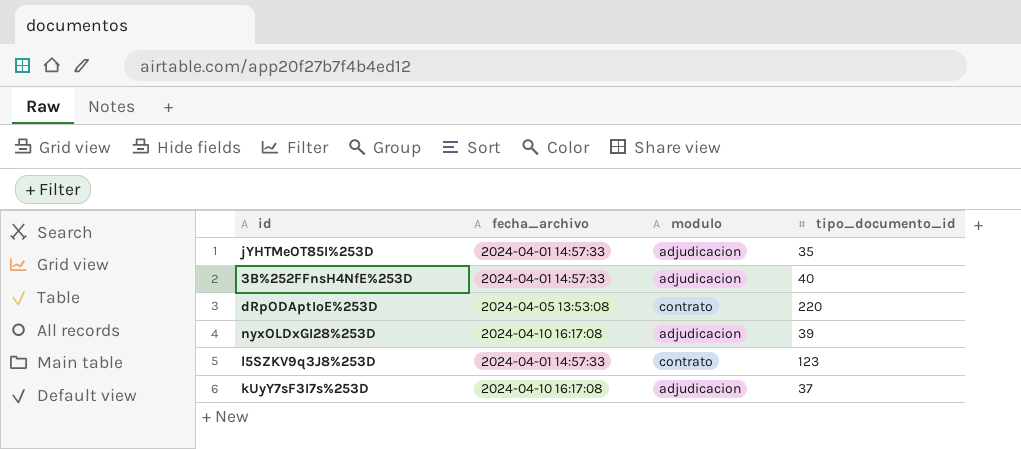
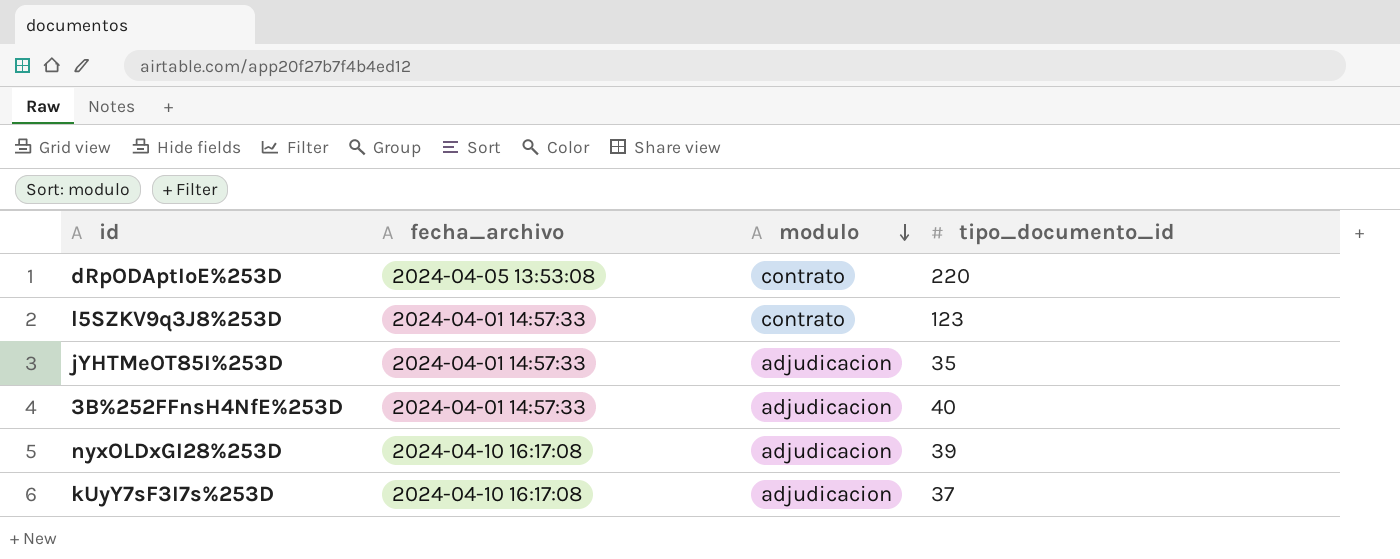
row order: none -> modulo descending

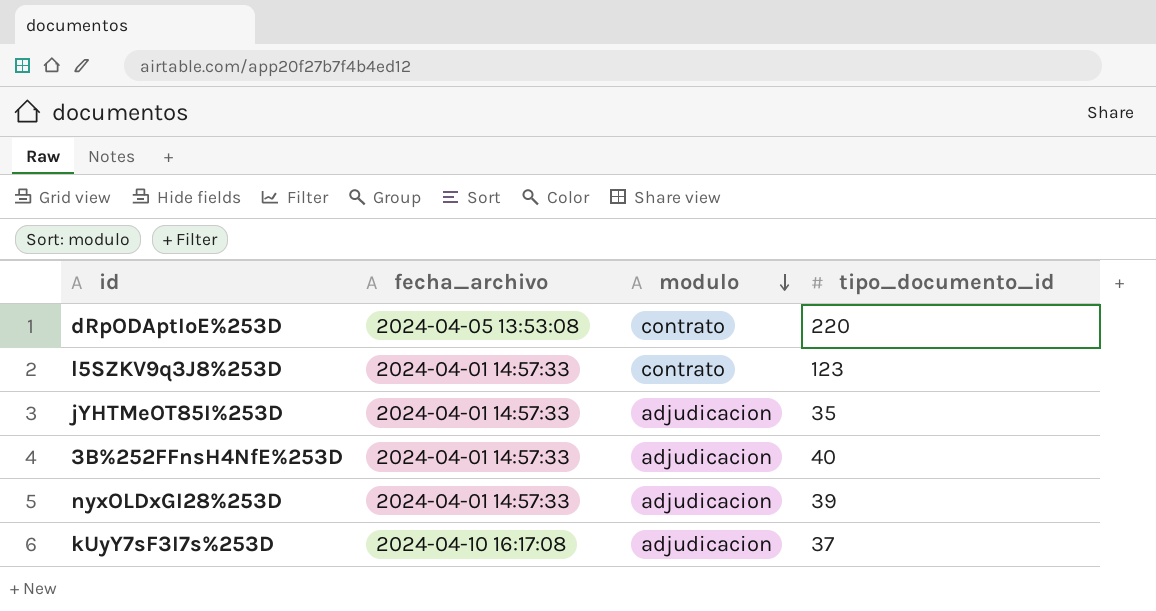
nyxOLDxGI28%253D | fecha_archivo: 2024-04-10 16:17:08 -> 2024-04-01 14:57:33

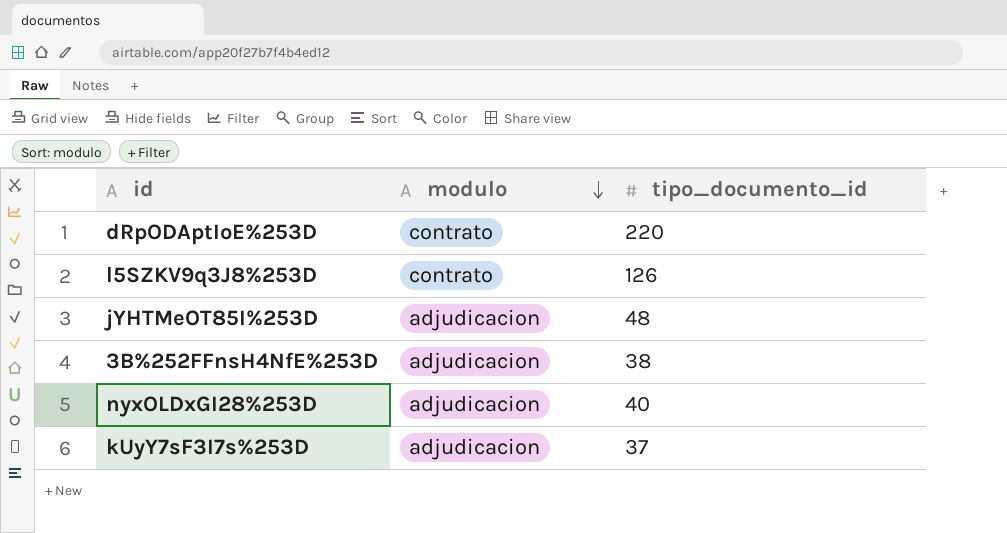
column fecha_archivo | position: 2 -> none
l5SZKV9q3J8%253D | tipo_documento_id: 123 -> 126
jYHTMeOT85I%253D | tipo_documento_id: 35 -> 48
3B%252FFnsH4NfE%253D | tipo_documento_id: 40 -> 38
nyxOLDxGI28%253D | tipo_documento_id: 39 -> 40

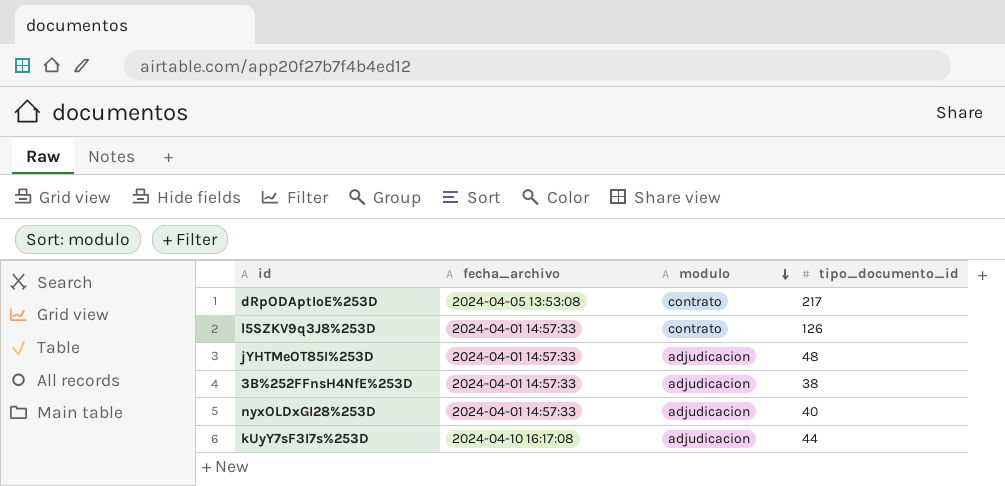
column fecha_archivo | position: none -> 2
dRpODAptIoE%253D | tipo_documento_id: 220 -> 217
kUyY7sF3I7s%253D | tipo_documento_id: 37 -> 44

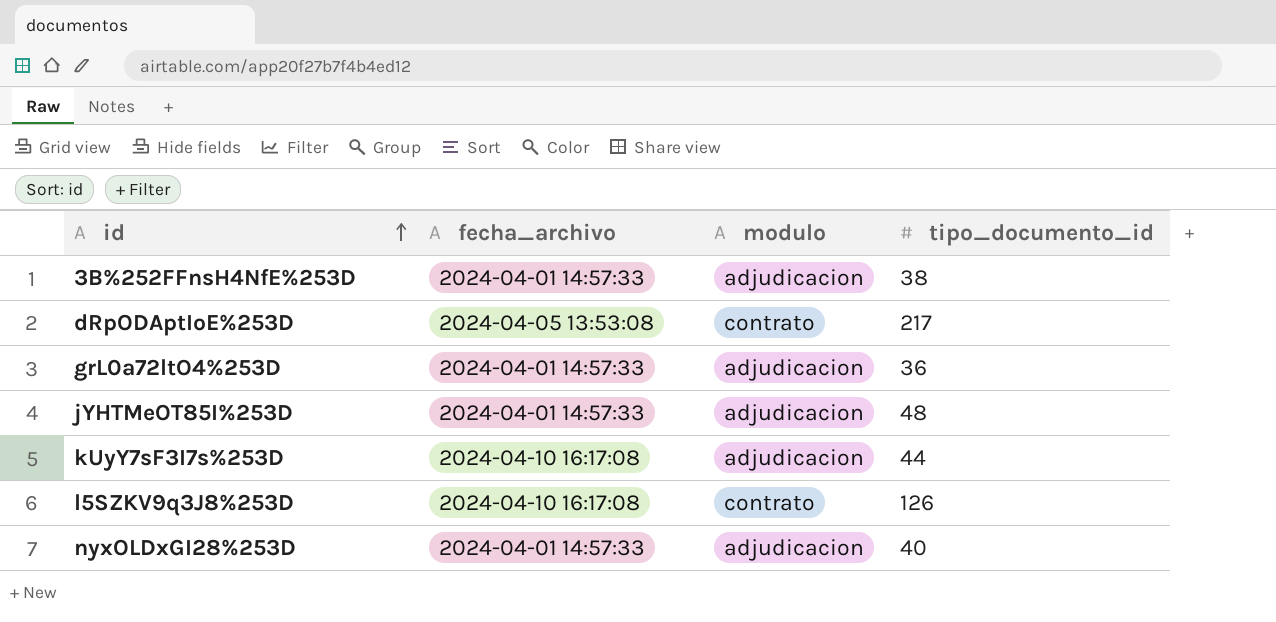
row order: modulo descending -> id ascending
row grL0a72ltO4%253D: none -> 2024-04-01 14:57:33 | adjudicacion | 36
l5SZKV9q3J8%253D | fecha_archivo: 2024-04-01 14:57:33 -> 2024-04-10 16:17:08

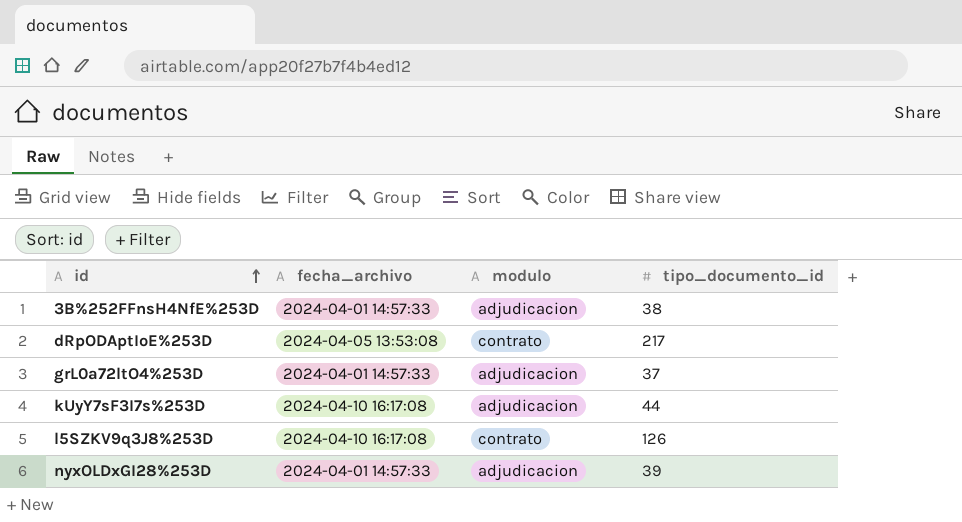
row jYHTMeOT85I%253D: 2024-04-01 14:57:33 | adjudicacion | 48 -> none
grL0a72ltO4%253D | tipo_documento_id: 36 -> 37
nyxOLDxGI28%253D | tipo_documento_id: 40 -> 39

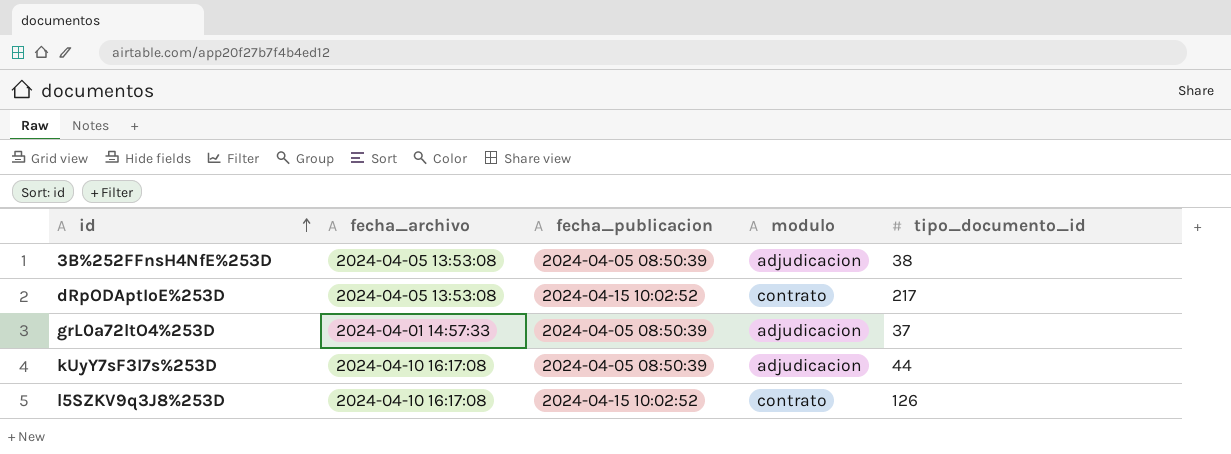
column fecha_publicacion | position: none -> 3
row nyxOLDxGI28%253D: 2024-04-01 14:57:33 | adjudicacion | 39 -> none
3B%252FFnsH4NfE%253D | fecha_archivo: 2024-04-01 14:57:33 -> 2024-04-05 13:53:08

